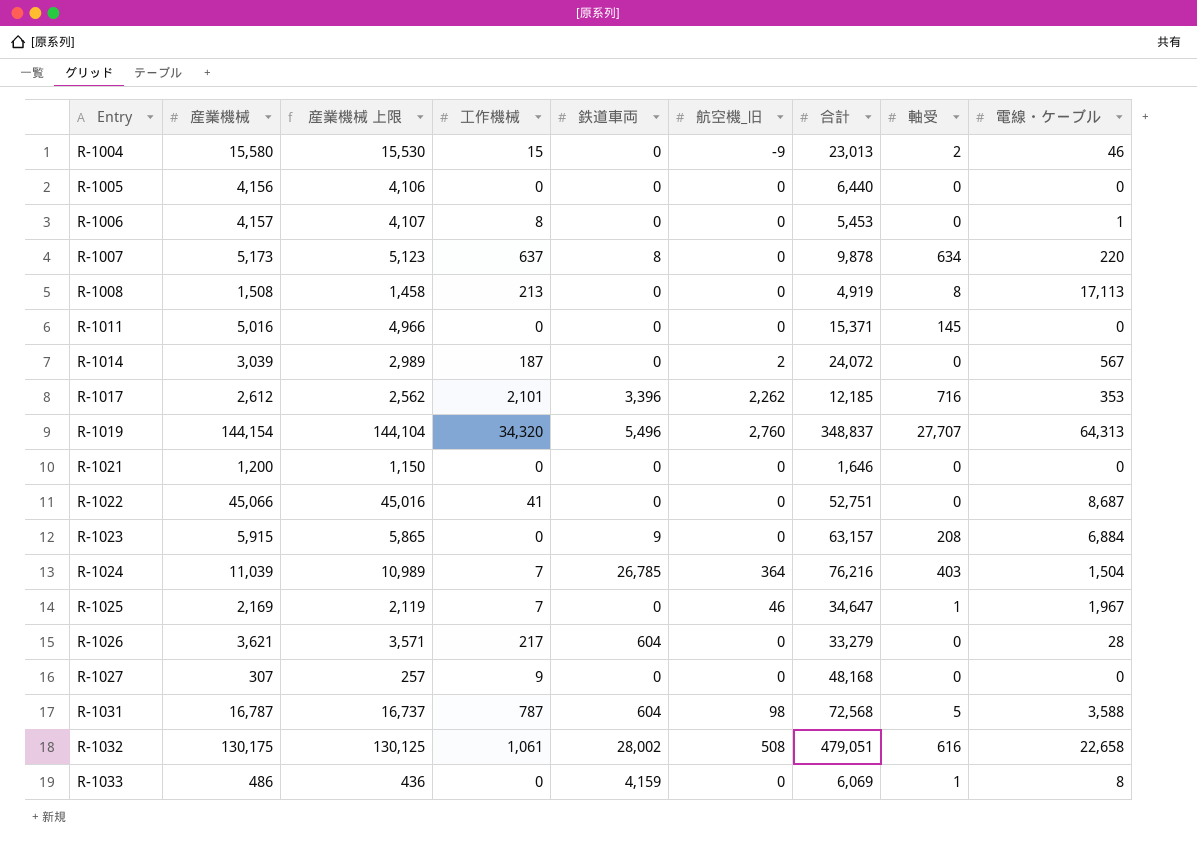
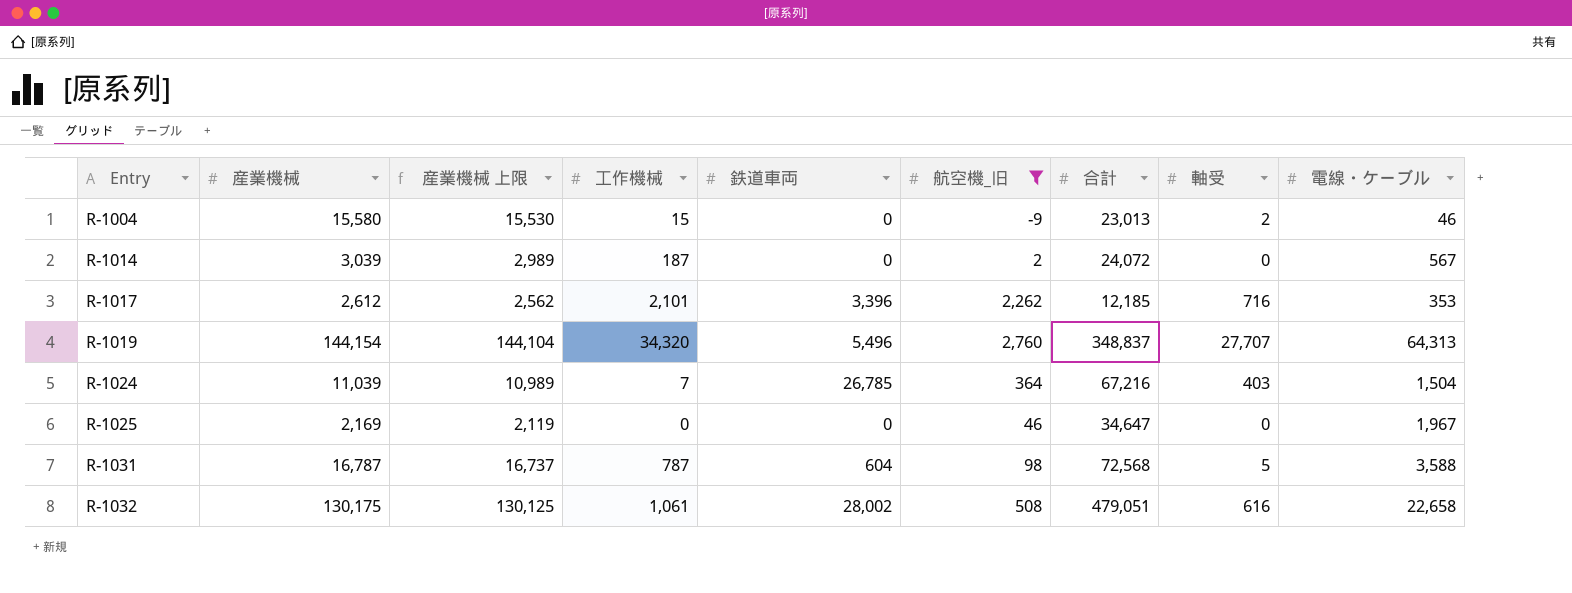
filter: none -> 航空機_旧 != 0
R-1024 | 合計: 76,216 -> 67,216
R-1025 | 工作機械: 7 -> 0
R-1025 | 軸受: 1 -> 0

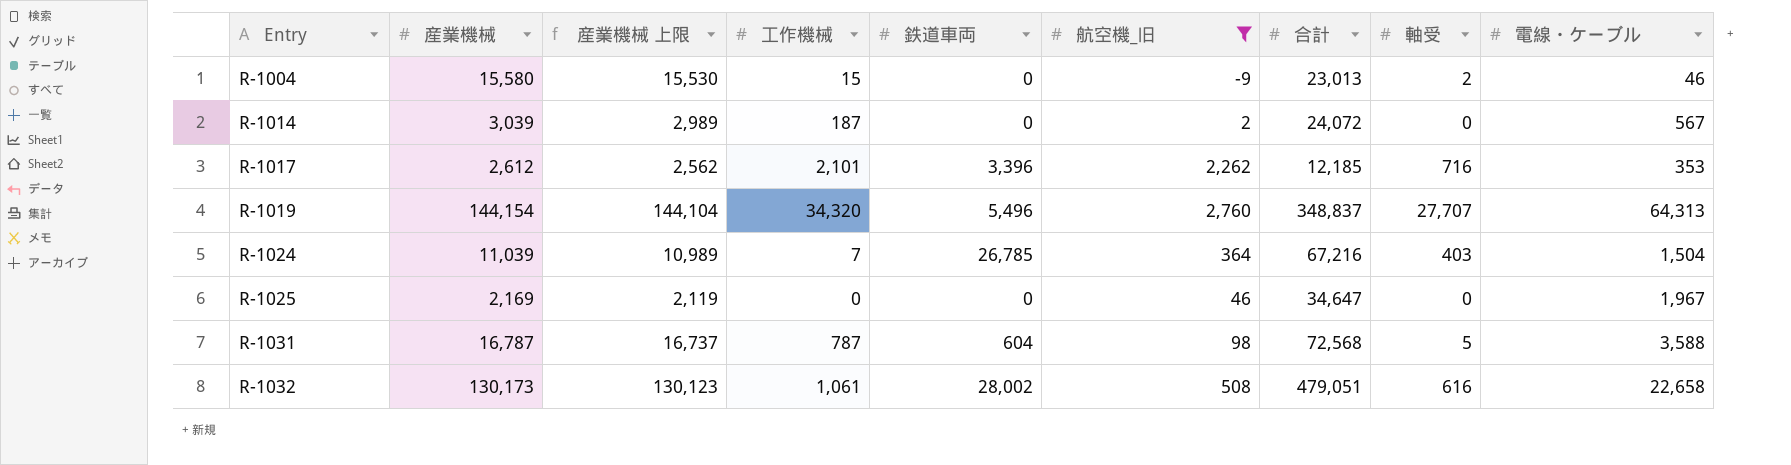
R-1032 | 産業機械: 130,175 -> 130,173
R-1032 | 産業機械 上限: 130,125 -> 130,123

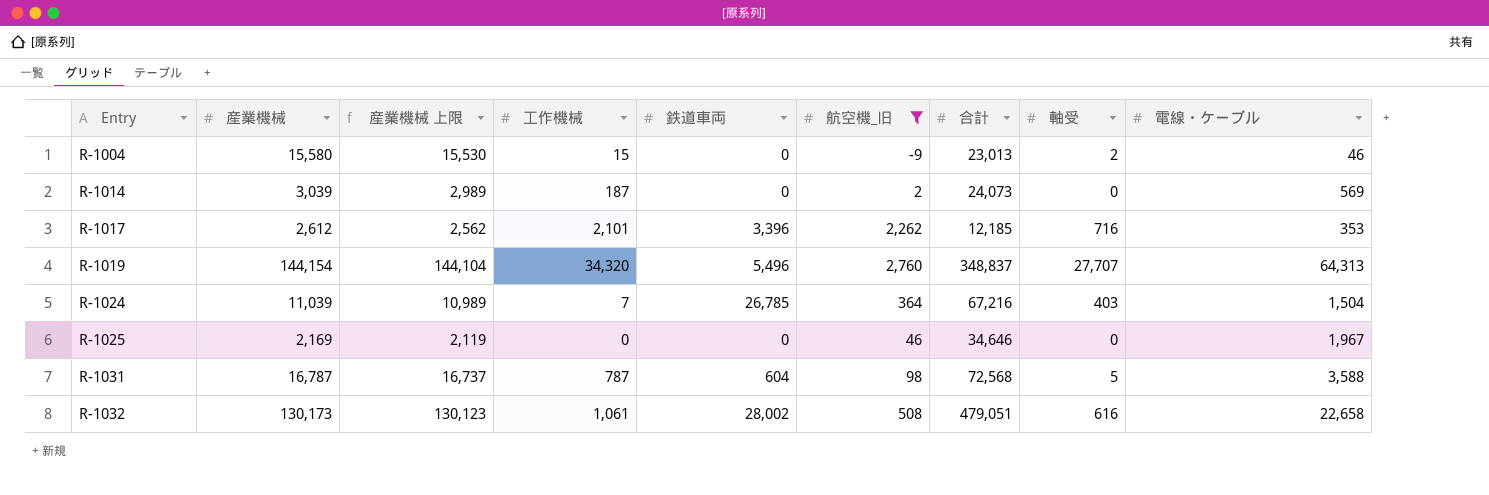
R-1014 | 合計: 24,072 -> 24,073
R-1014 | 電線・ケーブル: 567 -> 569
R-1025 | 合計: 34,647 -> 34,646

